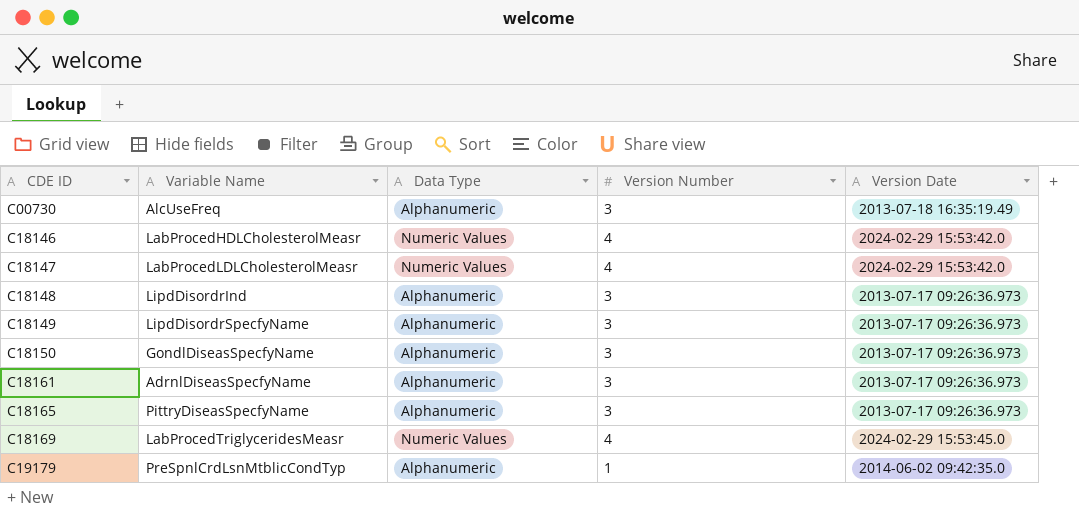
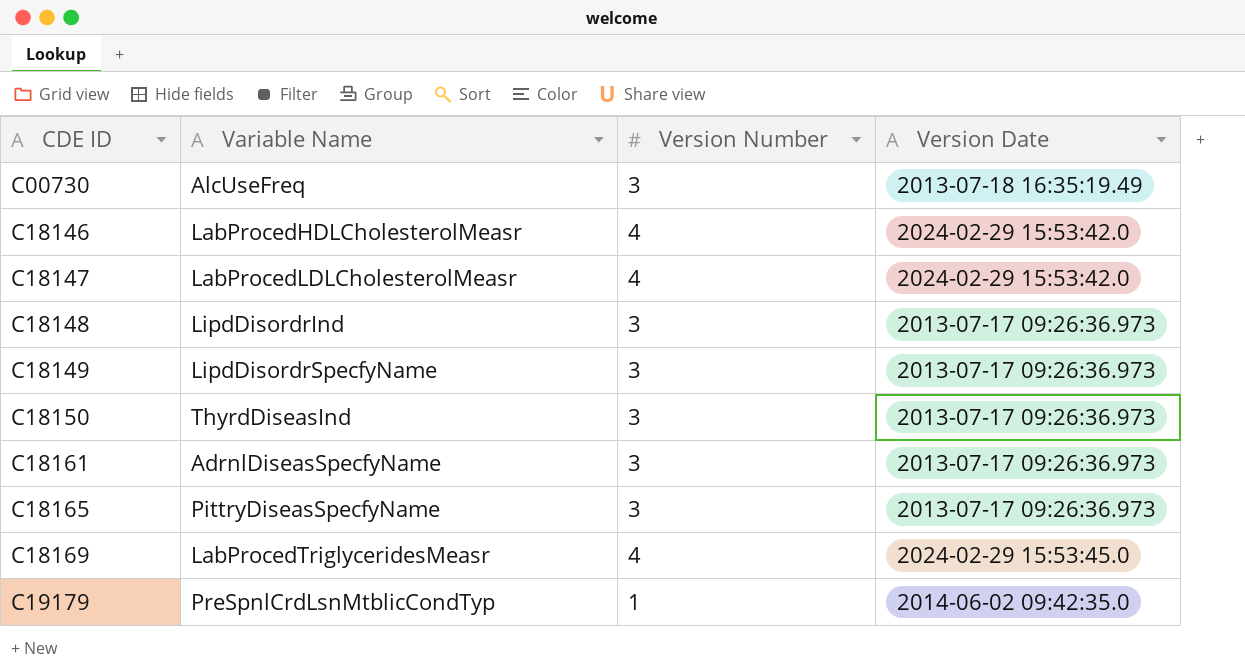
column Data Type | position: 3 -> none
C18150 | Variable Name: GondlDiseasSpecfyName -> ThyrdDiseasInd

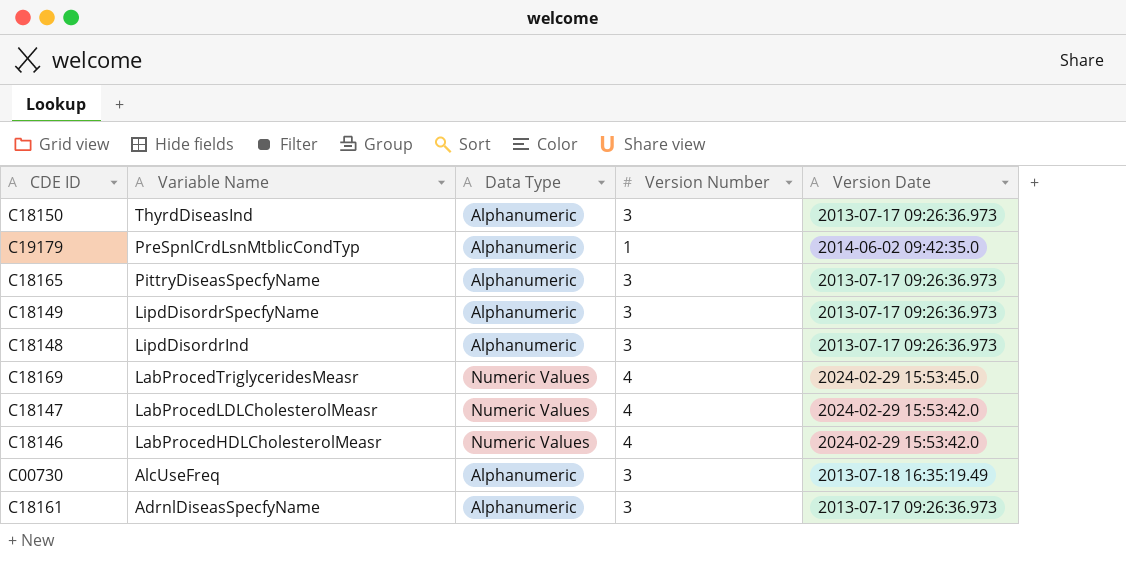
row order: CDE ID ascending -> Variable Name descending
column Data Type | position: none -> 3

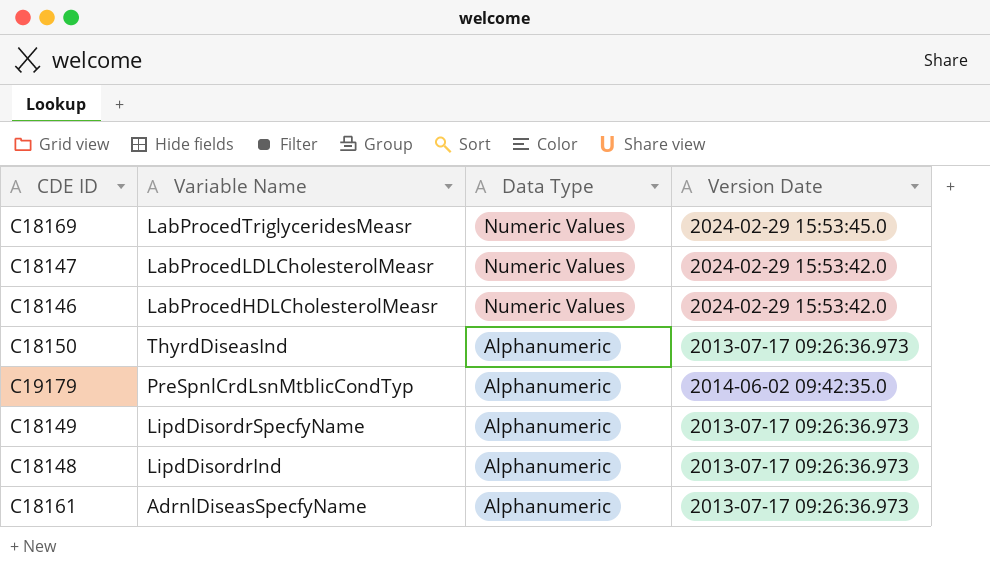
row order: Variable Name descending -> Data Type descending
column Version Number | position: 4 -> none
row C18165: PittryDiseasSpecfyName | Alphanumeric | 3 | 2013-07-17 09:26:36.973 -> none
row C00730: AlcUseFreq | Alphanumeric | 3 | 2013-07-18 16:35:19.49 -> none

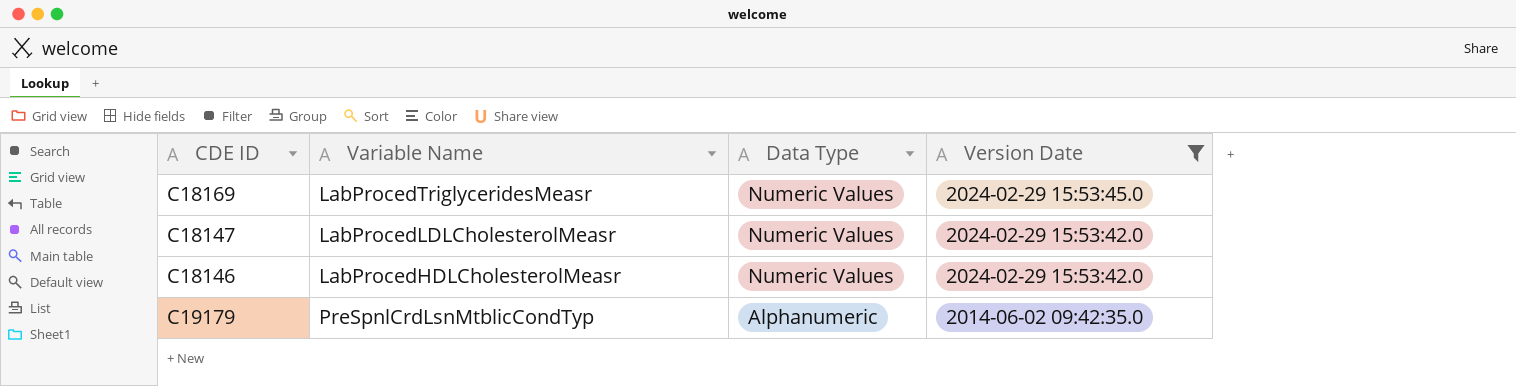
filter: none -> Version Date != 2013-07-17 09:26:36.973

